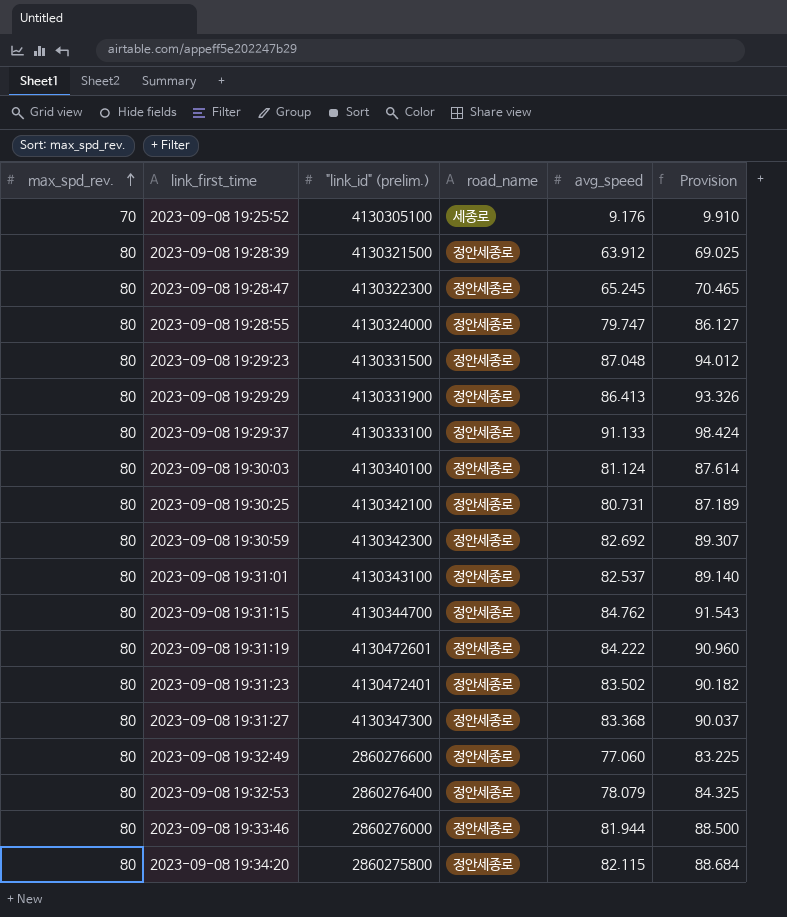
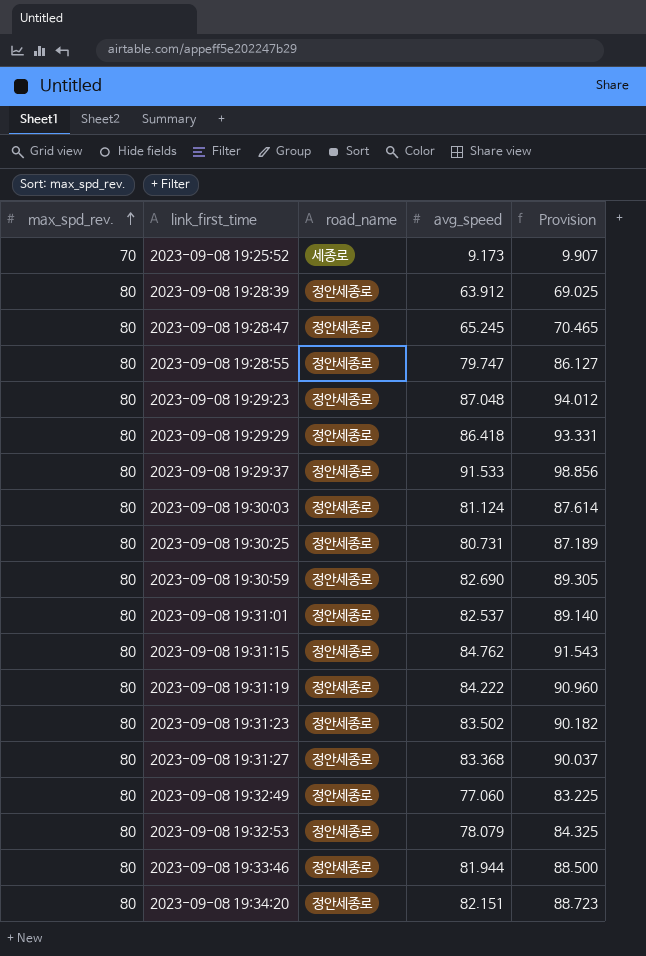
column "link_id" (prelim.) | position: 3 -> none
2023-09-08 19:25:52 | avg_speed: 9.176 -> 9.173
2023-09-08 19:25:52 | Provision: 9.910 -> 9.907
2023-09-08 19:29:29 | avg_speed: 86.413 -> 86.418
2023-09-08 19:29:29 | Provision: 93.326 -> 93.331
2023-09-08 19:29:37 | avg_speed: 91.133 -> 91.533
2023-09-08 19:29:37 | Provision: 98.424 -> 98.856
2023-09-08 19:30:59 | avg_speed: 82.692 -> 82.690
2023-09-08 19:30:59 | Provision: 89.307 -> 89.305
2023-09-08 19:34:20 | avg_speed: 82.115 -> 82.151
2023-09-08 19:34:20 | Provision: 88.684 -> 88.723

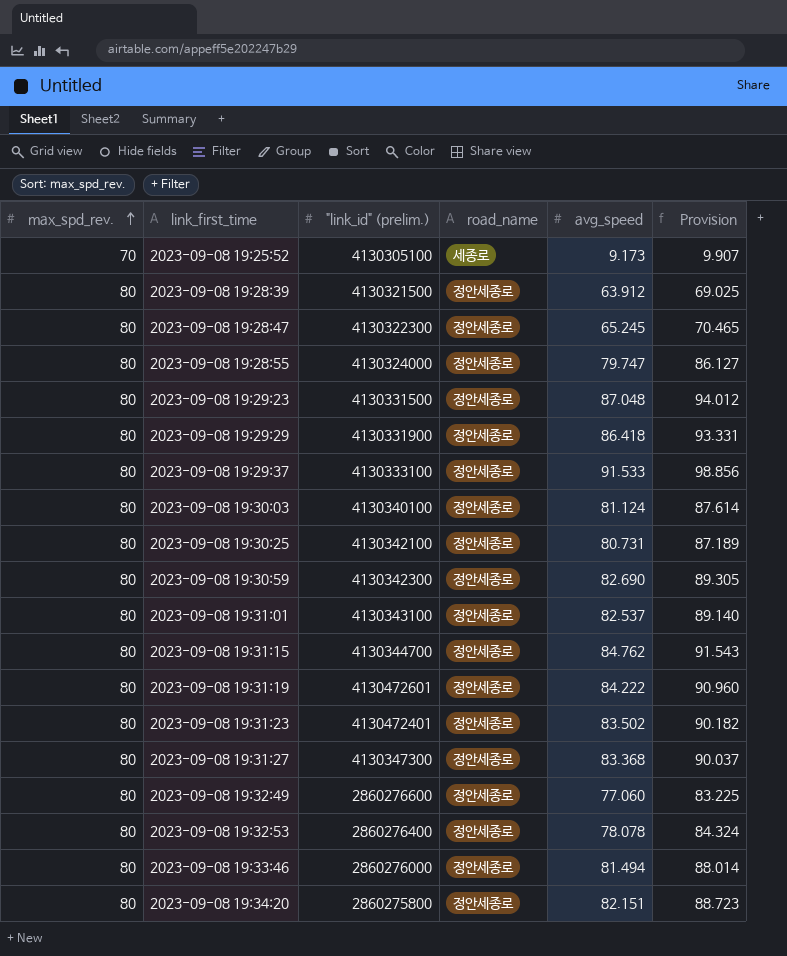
column "link_id" (prelim.) | position: none -> 3
2023-09-08 19:32:53 | avg_speed: 78.079 -> 78.078
2023-09-08 19:32:53 | Provision: 84.325 -> 84.324
2023-09-08 19:33:46 | avg_speed: 81.944 -> 81.494
2023-09-08 19:33:46 | Provision: 88.500 -> 88.014

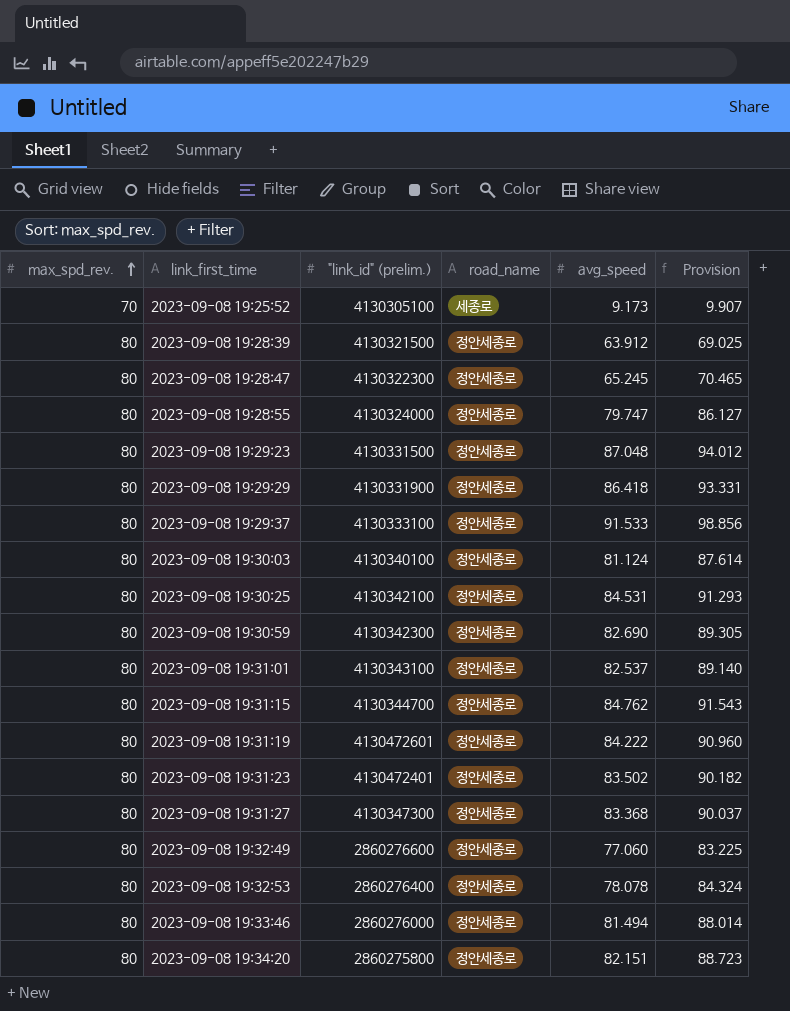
2023-09-08 19:30:25 | avg_speed: 80.731 -> 84.531
2023-09-08 19:30:25 | Provision: 87.189 -> 91.293

